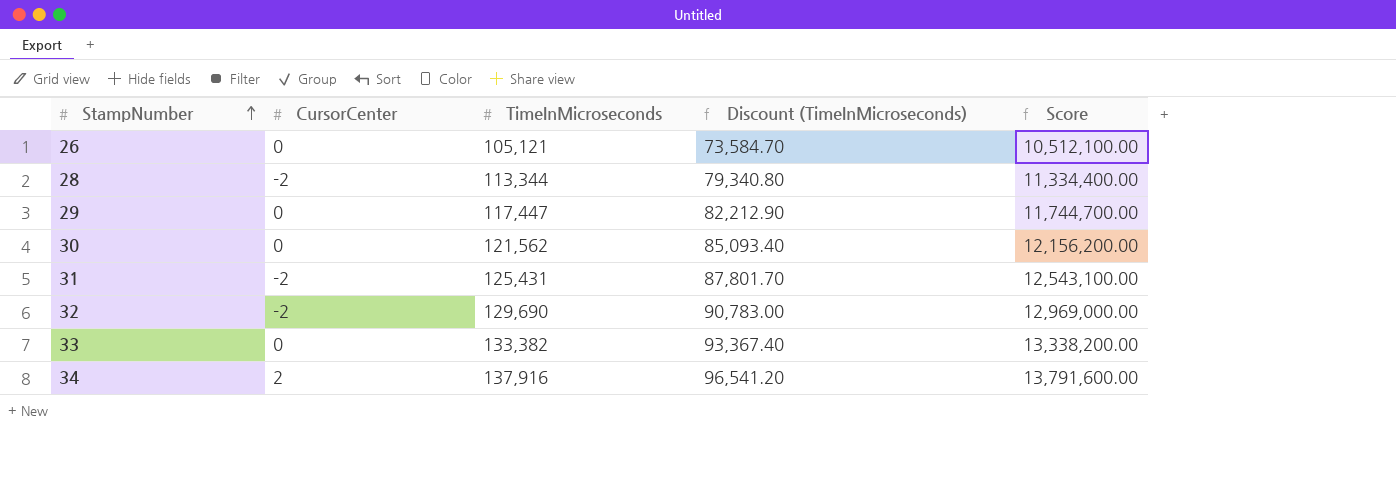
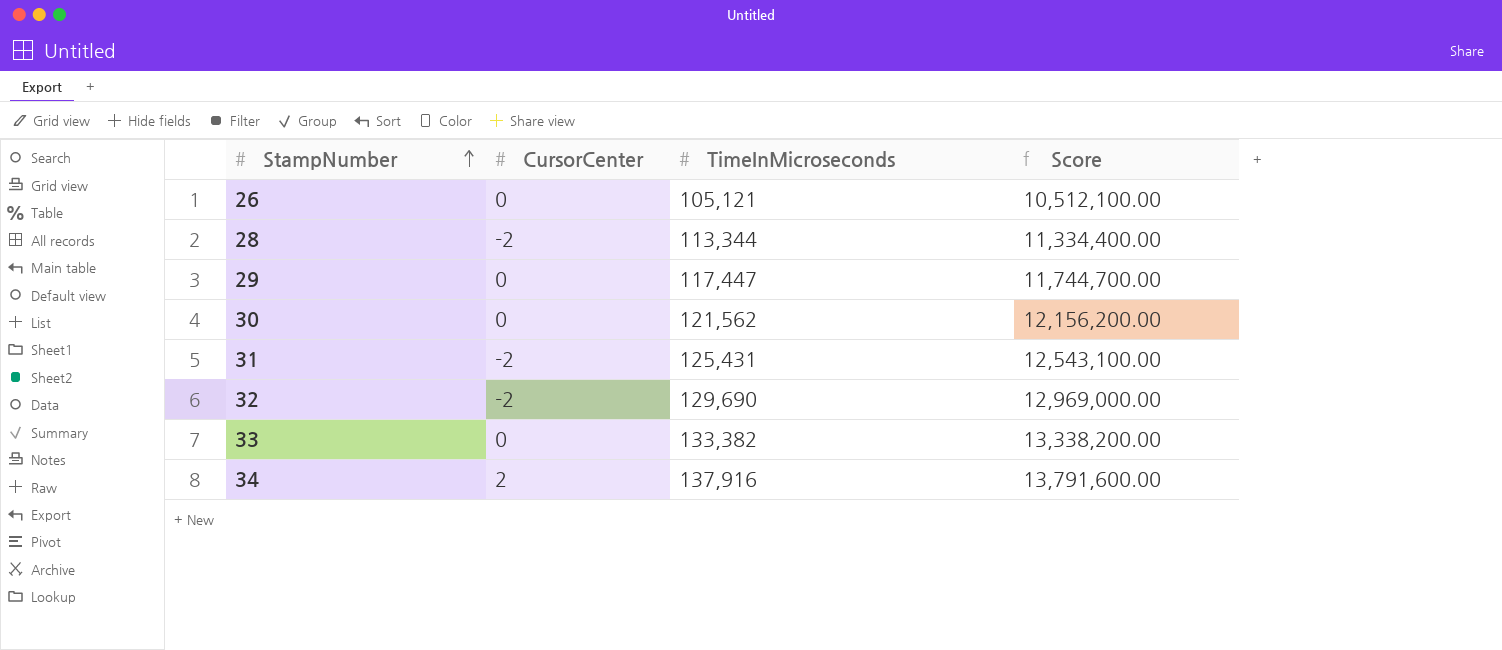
column Discount (TimeInMicroseconds) | formula: [TimeInMicroseconds] * 0.7 -> none

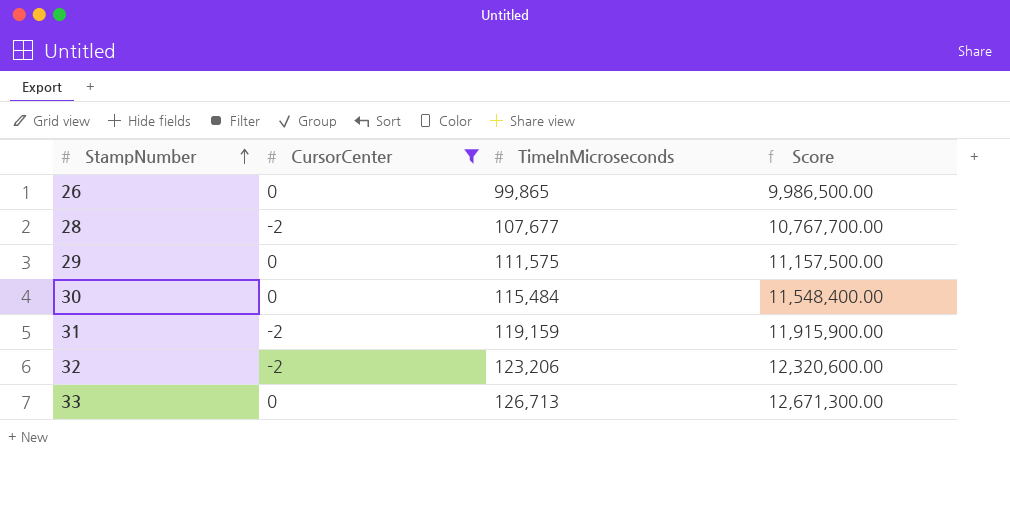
filter: none -> CursorCenter != 2
26 | TimeInMicroseconds: 105,121 -> 99,865
26 | Score: 10,512,100.00 -> 9,986,500.00
28 | TimeInMicroseconds: 113,344 -> 107,677
28 | Score: 11,334,400.00 -> 10,767,700.00
29 | TimeInMicroseconds: 117,447 -> 111,575
29 | Score: 11,744,700.00 -> 11,157,500.00
30 | TimeInMicroseconds: 121,562 -> 115,484
30 | Score: 12,156,200.00 -> 11,548,400.00
31 | TimeInMicroseconds: 125,431 -> 119,159
31 | Score: 12,543,100.00 -> 11,915,900.00
32 | TimeInMicroseconds: 129,690 -> 123,206
32 | Score: 12,969,000.00 -> 12,320,600.00
33 | TimeInMicroseconds: 133,382 -> 126,713
33 | Score: 13,338,200.00 -> 12,671,300.00

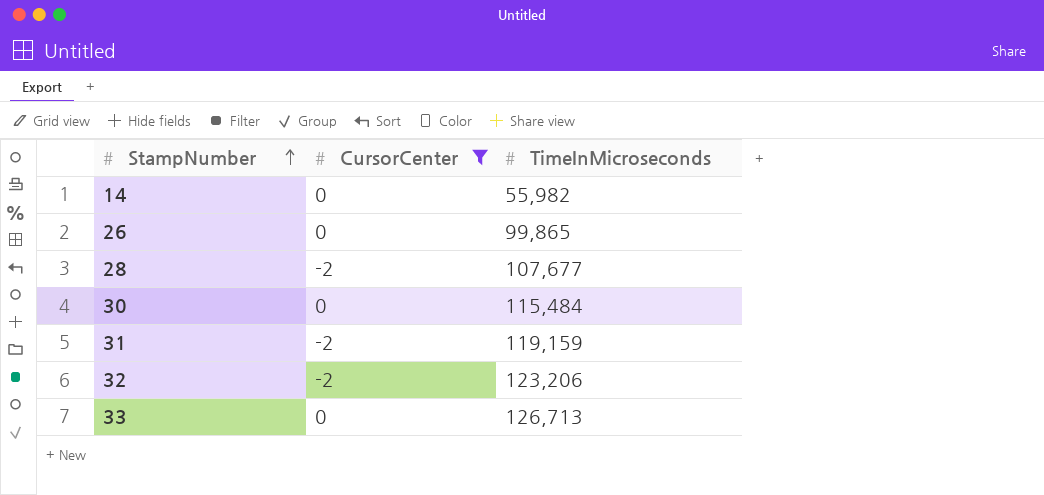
column Score | formula: [TimeInMicroseconds] * 100 -> none
row 29: 0 | 111,575 | 11,157,500.00 -> none
row 14: none -> 0 | 55,982

